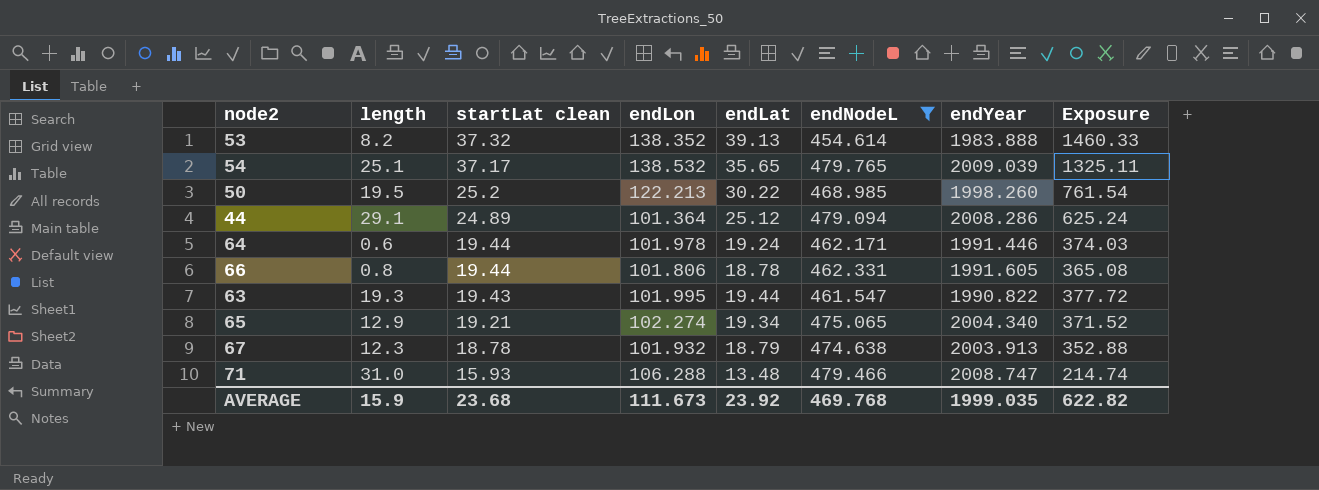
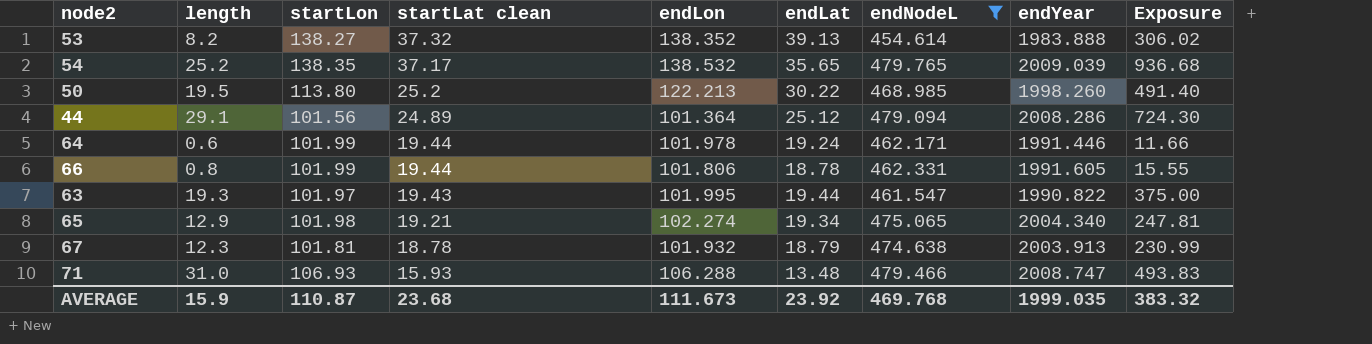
column startLon | position: none -> 3
column Exposure | formula: [startLat clean] * [endLat] -> [length] * [startLat clean]
54 | length: 25.1 -> 25.2
AVERAGE | Exposure: 622.82 -> 383.32

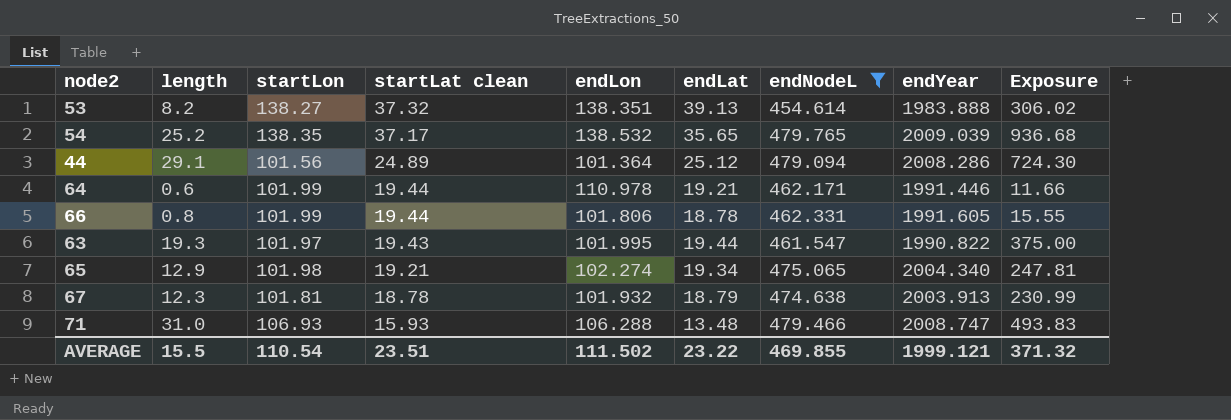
row 50: 19.5 | 113.80 | 25.2 | 122.213 | 30.22 | 468.985 | 1998.260 | 491.40 -> none
53 | endLon: 138.352 -> 138.351
64 | endLon: 101.978 -> 110.978
64 | endLat: 19.24 -> 19.21
AVERAGE | length: 15.9 -> 15.5
AVERAGE | startLon: 110.87 -> 110.54
AVERAGE | startLat clean: 23.68 -> 23.51
AVERAGE | endLon: 111.673 -> 111.502
AVERAGE | endLat: 23.92 -> 23.22
AVERAGE | endNodeL: 469.768 -> 469.855
AVERAGE | endYear: 1999.035 -> 1999.121
AVERAGE | Exposure: 383.32 -> 371.32

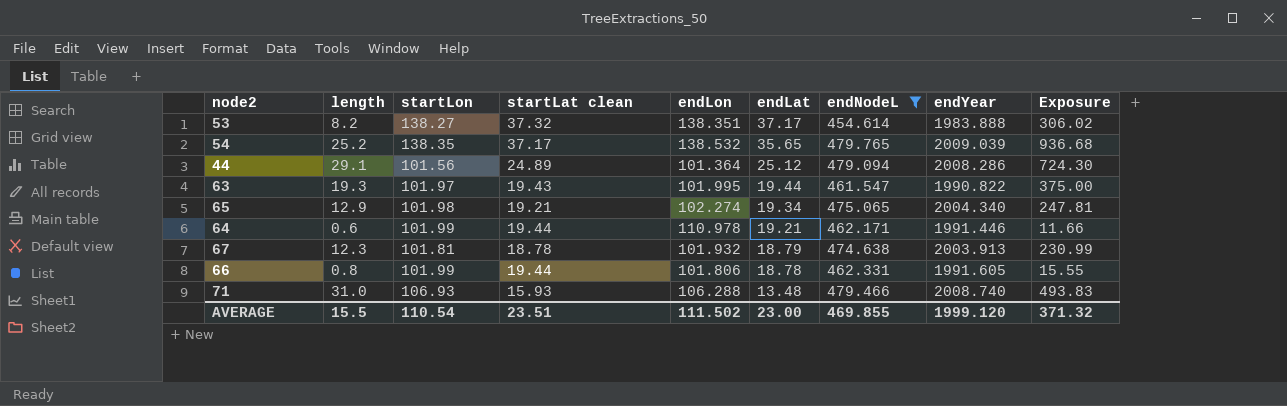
row order: startLat clean descending -> endLat descending
53 | endLat: 39.13 -> 37.17
71 | endYear: 2008.747 -> 2008.740
AVERAGE | endLat: 23.22 -> 23.00
AVERAGE | endYear: 1999.121 -> 1999.120

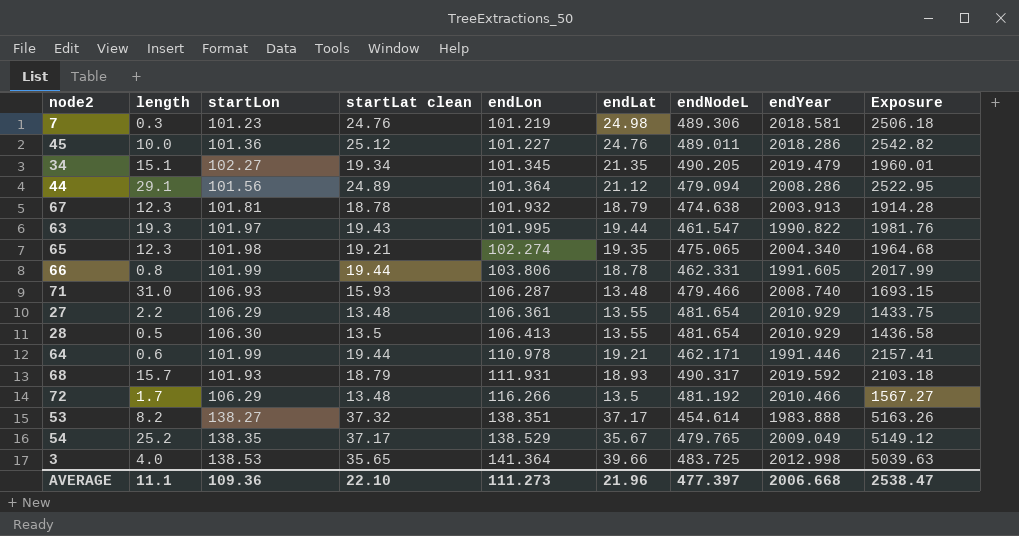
filter: endNodeL <= 479.765 -> none
row order: endLat descending -> endLon ascending
column Exposure | formula: [length] * [startLat clean] -> [startLat clean] * [endLon]
44 | endLat: 25.12 -> 21.12
65 | length: 12.9 -> 12.3
65 | endLat: 19.34 -> 19.35
66 | endLon: 101.806 -> 103.806
71 | endLon: 106.288 -> 106.287
54 | endLon: 138.532 -> 138.529
54 | endLat: 35.65 -> 35.67
54 | endYear: 2009.039 -> 2009.049
AVERAGE | length: 15.5 -> 11.1
AVERAGE | startLon: 110.54 -> 109.36
AVERAGE | startLat clean: 23.51 -> 22.10
AVERAGE | endLon: 111.502 -> 111.273
AVERAGE | endLat: 23.00 -> 21.96
AVERAGE | endNodeL: 469.855 -> 477.397
AVERAGE | endYear: 1999.120 -> 2006.668
AVERAGE | Exposure: 371.32 -> 2538.47

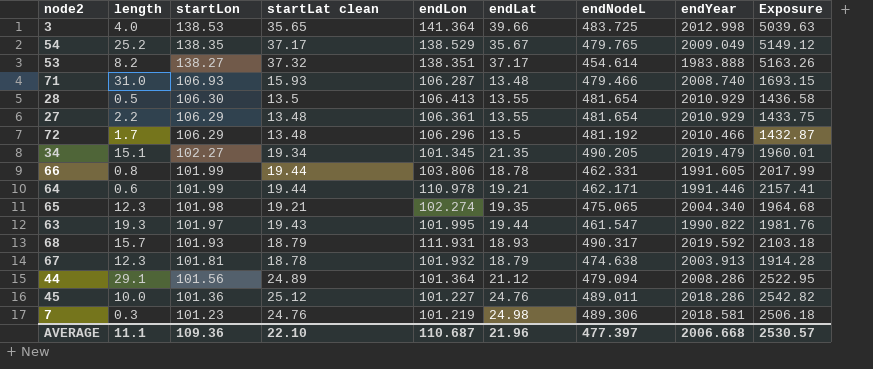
row order: endLon ascending -> startLon descending
72 | endLon: 116.266 -> 106.296
72 | Exposure: 1567.27 -> 1432.87
AVERAGE | endLon: 111.273 -> 110.687
AVERAGE | Exposure: 2538.47 -> 2530.57

